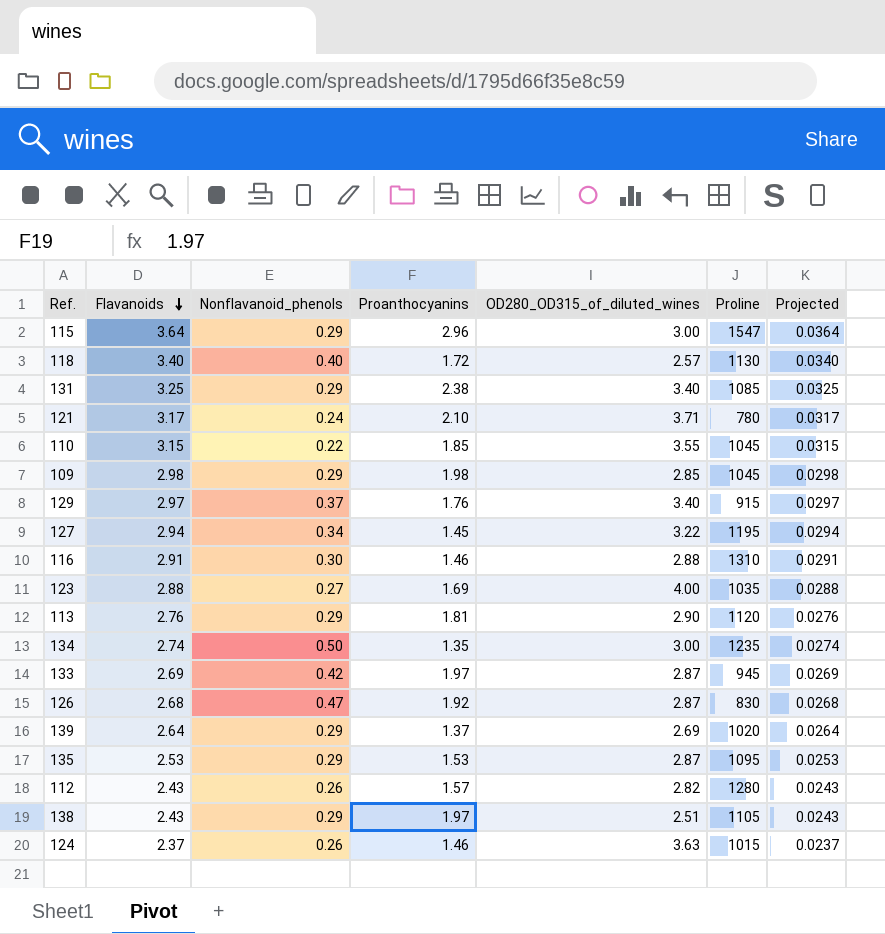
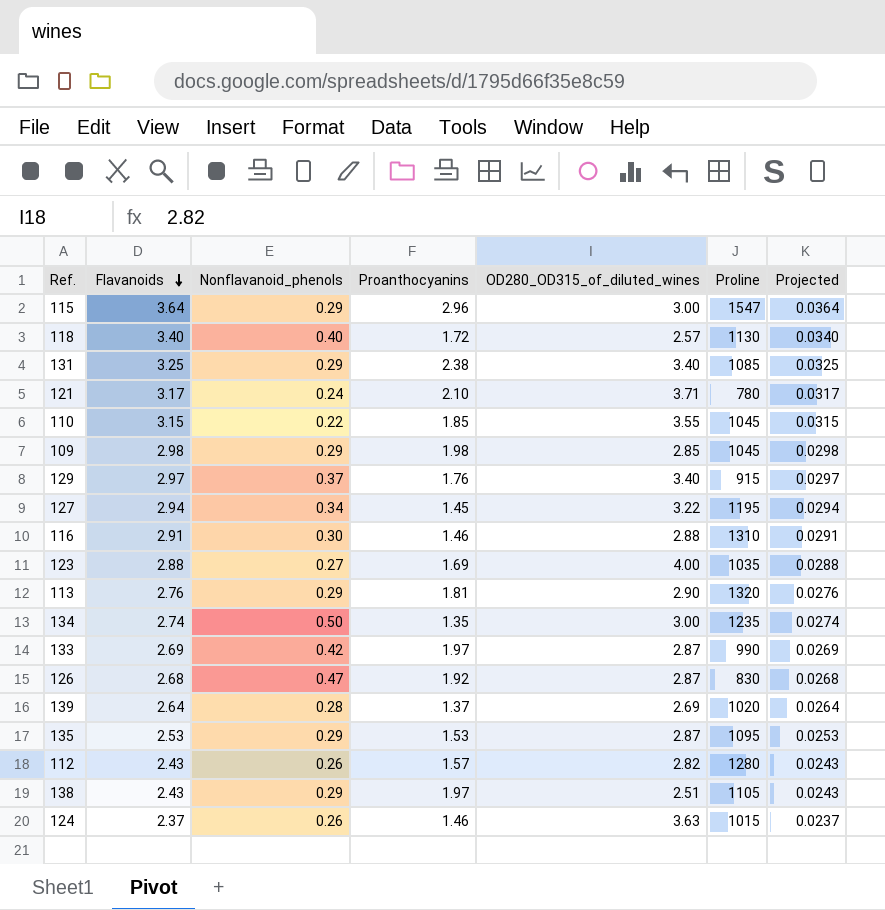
113 | Proline: 1120 -> 1320
133 | Proline: 945 -> 990
139 | Nonflavanoid_phenols: 0.29 -> 0.28

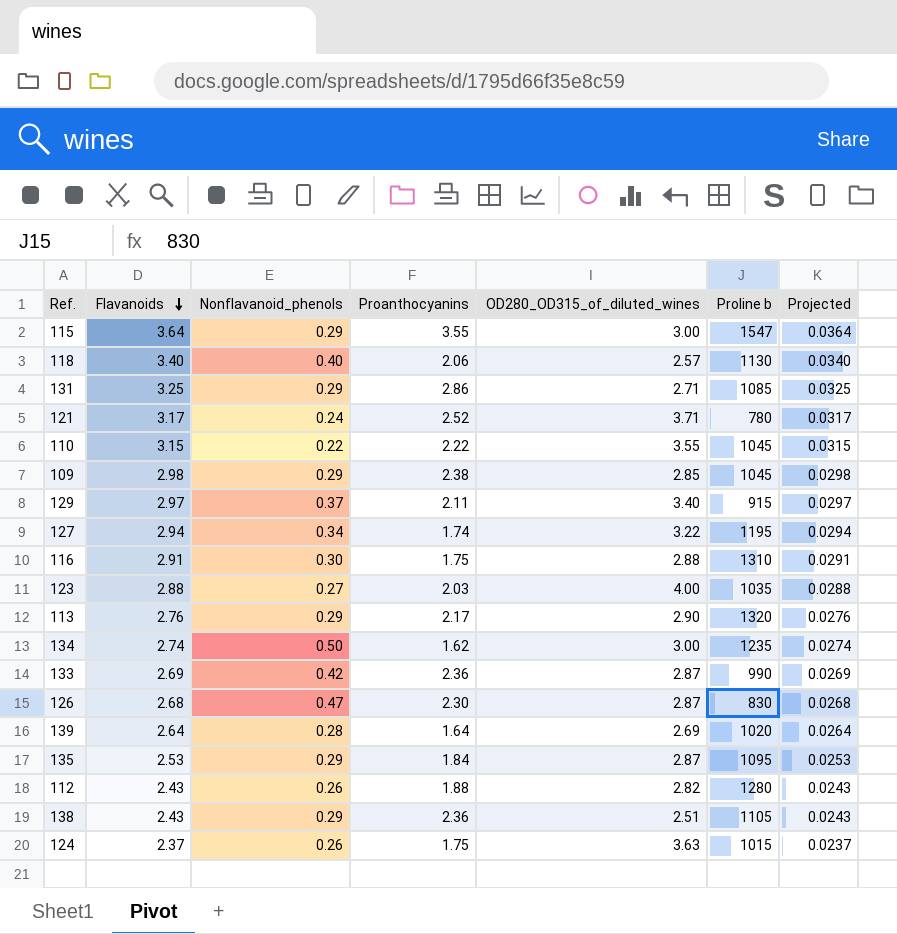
column name: Proline -> Proline b
115 | Proanthocyanins: 2.96 -> 3.55
118 | Proanthocyanins: 1.72 -> 2.06
131 | Proanthocyanins: 2.38 -> 2.86
131 | OD280_OD315_of_diluted_wines: 3.40 -> 2.71
121 | Proanthocyanins: 2.10 -> 2.52
110 | Proanthocyanins: 1.85 -> 2.22
109 | Proanthocyanins: 1.98 -> 2.38
129 | Proanthocyanins: 1.76 -> 2.11
127 | Proanthocyanins: 1.45 -> 1.74
116 | Proanthocyanins: 1.46 -> 1.75
123 | Proanthocyanins: 1.69 -> 2.03
113 | Proanthocyanins: 1.81 -> 2.17
134 | Proanthocyanins: 1.35 -> 1.62
133 | Proanthocyanins: 1.97 -> 2.36
126 | Proanthocyanins: 1.92 -> 2.30
139 | Proanthocyanins: 1.37 -> 1.64
135 | Proanthocyanins: 1.53 -> 1.84
112 | Proanthocyanins: 1.57 -> 1.88
138 | Proanthocyanins: 1.97 -> 2.36
124 | Proanthocyanins: 1.46 -> 1.75

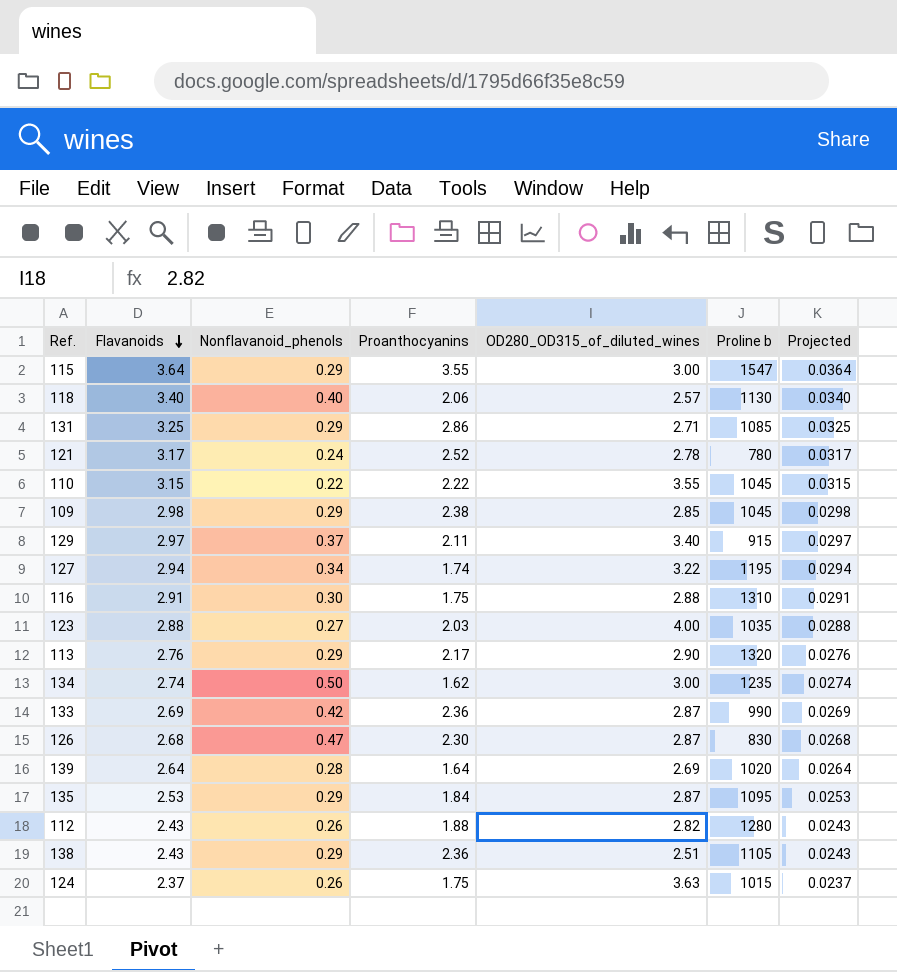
121 | OD280_OD315_of_diluted_wines: 3.71 -> 2.78

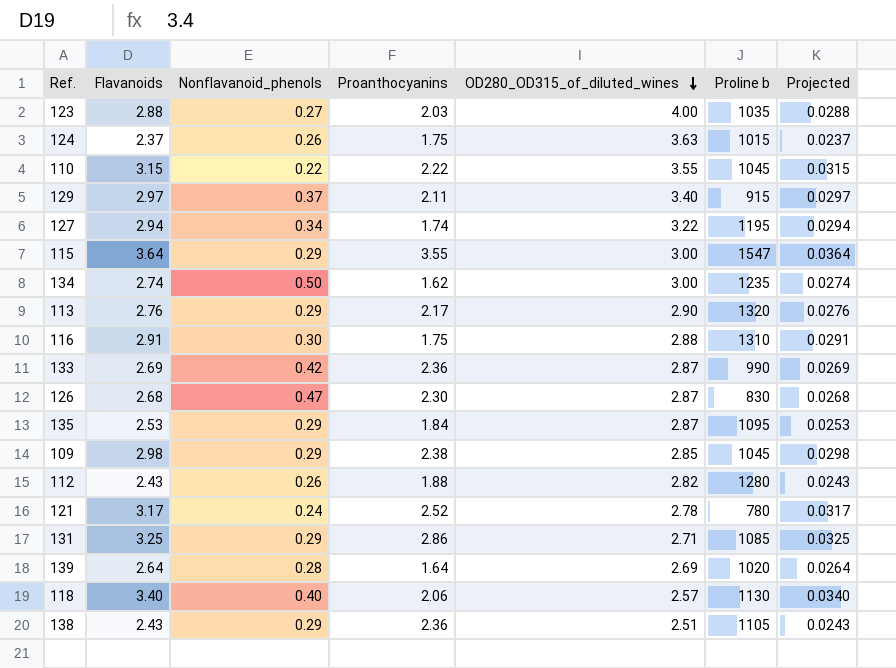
row order: Flavanoids descending -> OD280_OD315_of_diluted_wines descending

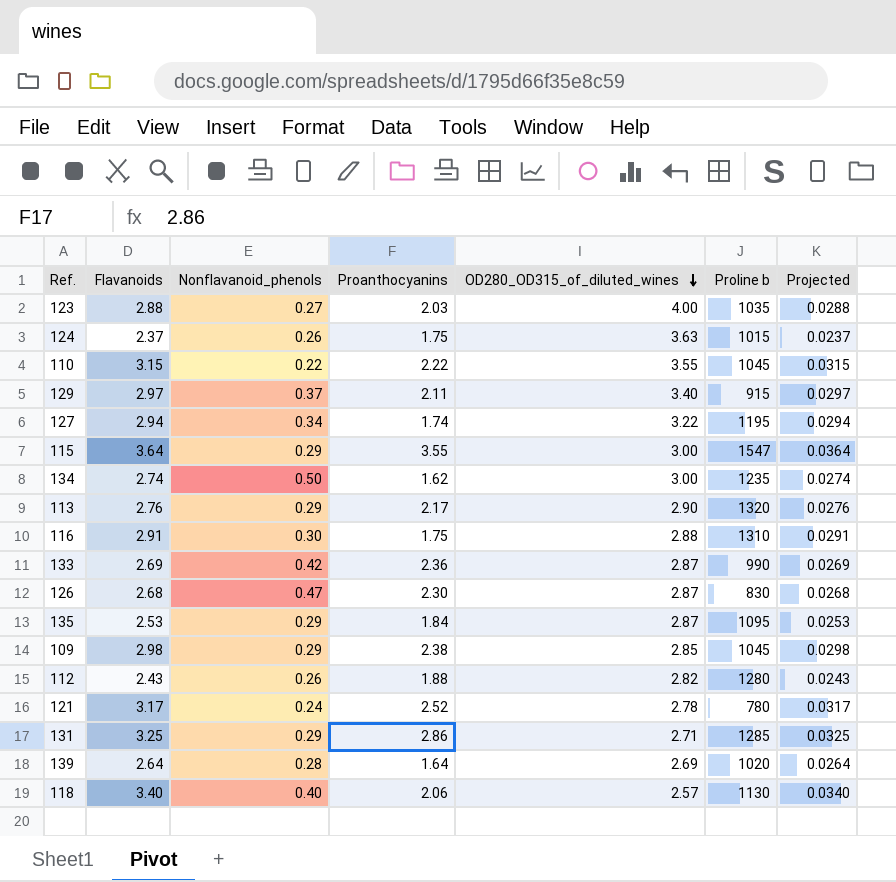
row 138: 2.43 | 0.29 | 2.36 | 2.51 | 1105 | 0.0243 -> none
131 | Proline b: 1085 -> 1285

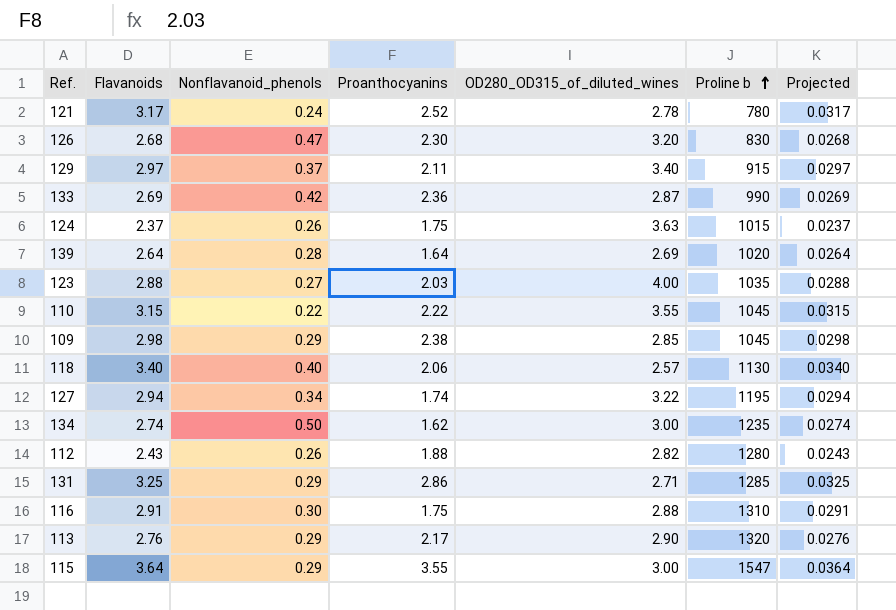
row order: OD280_OD315_of_diluted_wines descending -> Proline b ascending
row 135: 2.53 | 0.29 | 1.84 | 2.87 | 1095 | 0.0253 -> none
126 | OD280_OD315_of_diluted_wines: 2.87 -> 3.20

